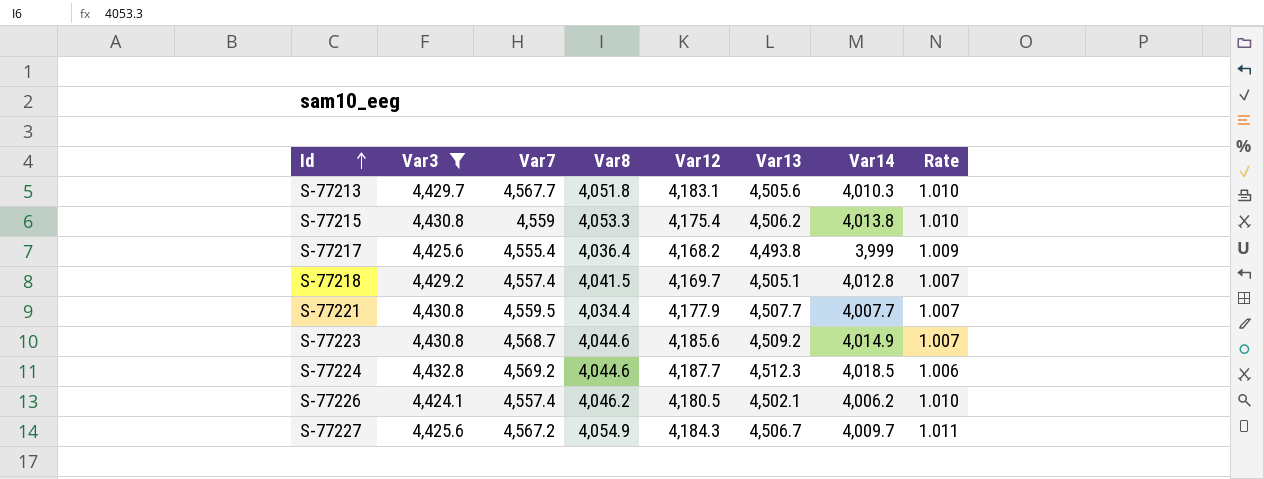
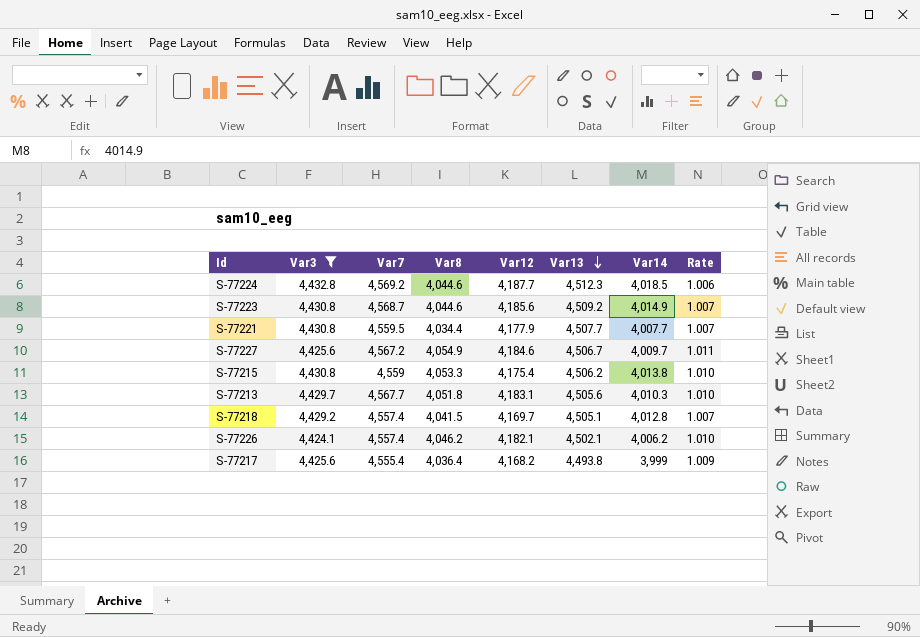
row order: Id ascending -> Var13 descending
S-77227 | Var12: 4,184.3 -> 4,184.6
S-77226 | Var12: 4,180.5 -> 4,182.1

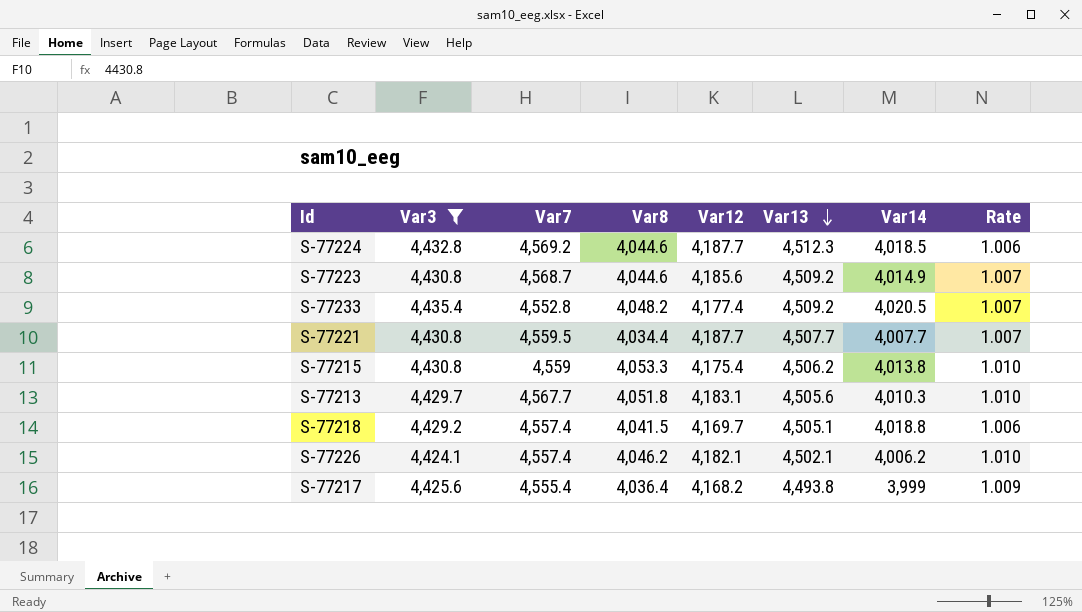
row S-77227: 4,425.6 | 4,567.2 | 4,054.9 | 4,184.6 | 4,506.7 | 4,009.7 | 1.011 -> none
row S-77233: none -> 4,435.4 | 4,552.8 | 4,048.2 | 4,177.4 | 4,509.2 | 4,020.5 | 1.007
S-77221 | Var12: 4,177.9 -> 4,187.7
S-77218 | Var14: 4,012.8 -> 4,018.8
S-77218 | Rate: 1.007 -> 1.006

